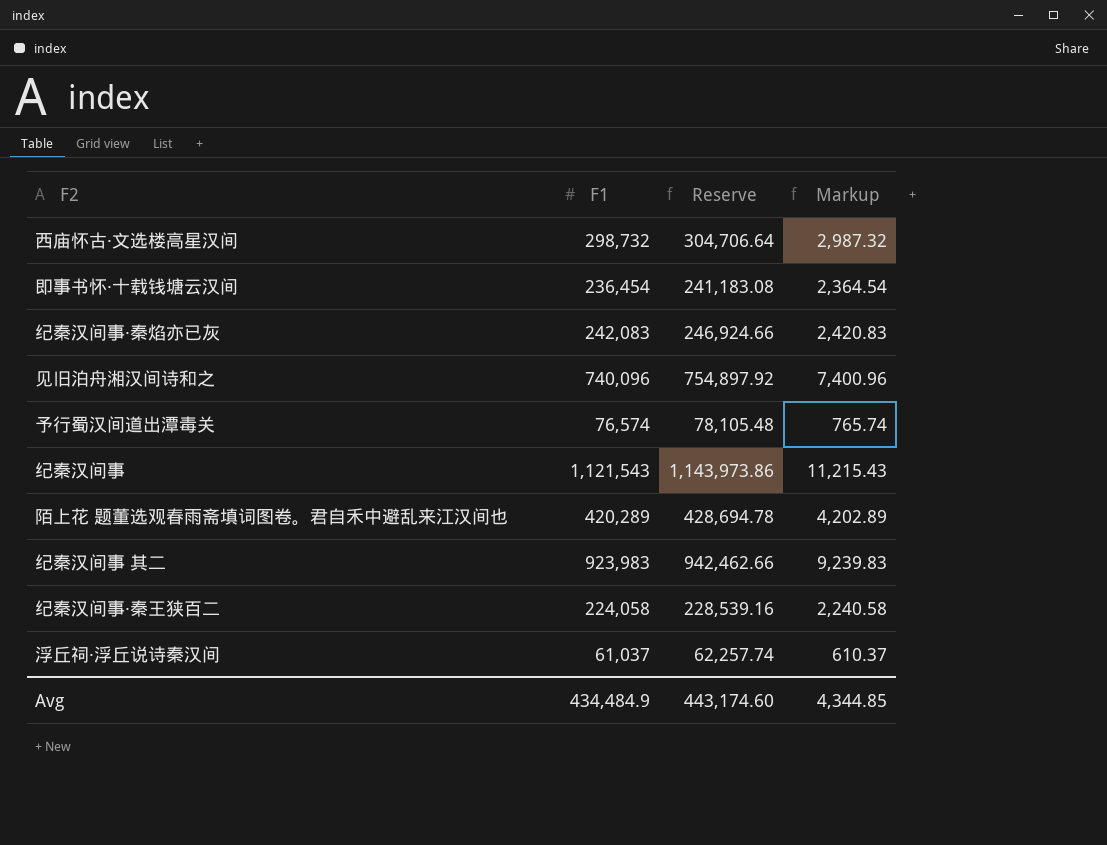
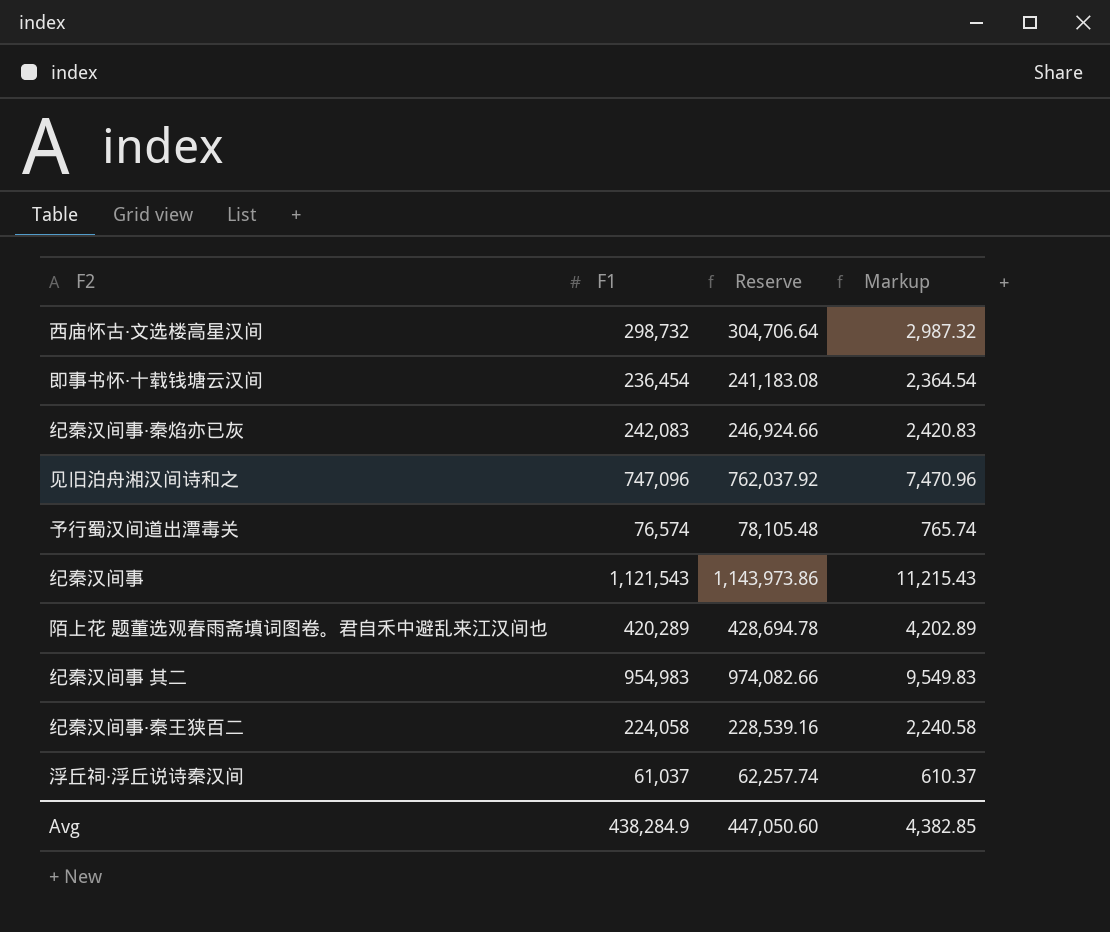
见旧泊舟湘汉间诗和之 | F1: 740,096 -> 747,096
见旧泊舟湘汉间诗和之 | Reserve: 754,897.92 -> 762,037.92
见旧泊舟湘汉间诗和之 | Markup: 7,400.96 -> 7,470.96
纪秦汉间事 其二 | F1: 923,983 -> 954,983
纪秦汉间事 其二 | Reserve: 942,462.66 -> 974,082.66
纪秦汉间事 其二 | Markup: 9,239.83 -> 9,549.83
Avg | F1: 434,484.9 -> 438,284.9
Avg | Reserve: 443,174.60 -> 447,050.60
Avg | Markup: 4,344.85 -> 4,382.85

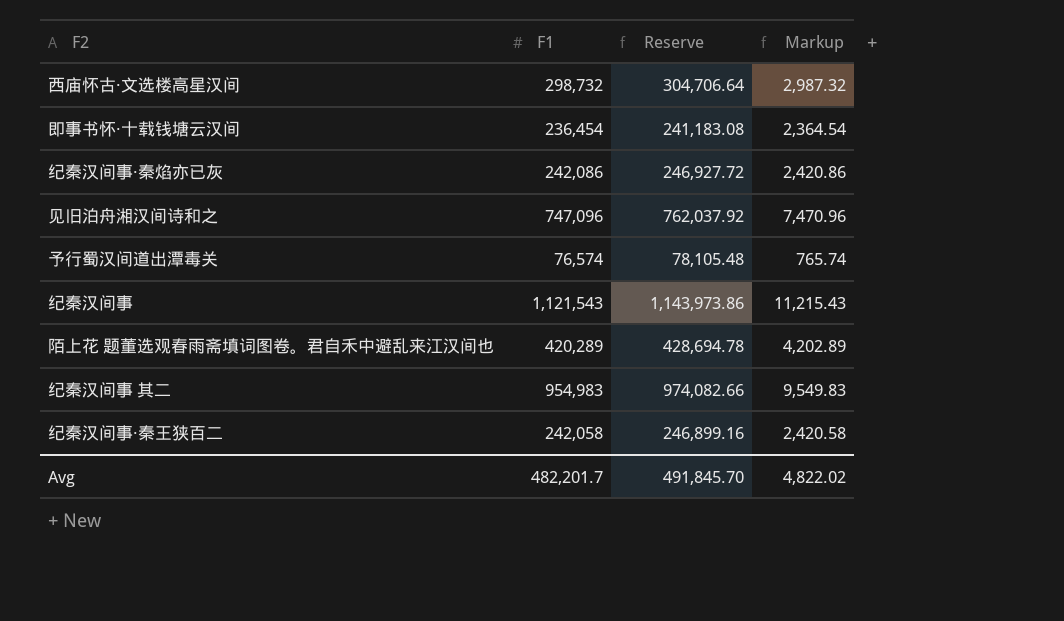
row 浮丘祠·浮丘说诗秦汉间: 61,037 | 62,257.74 | 610.37 -> none
纪秦汉间事·秦焰亦已灰 | F1: 242,083 -> 242,086
纪秦汉间事·秦焰亦已灰 | Reserve: 246,924.66 -> 246,927.72
纪秦汉间事·秦焰亦已灰 | Markup: 2,420.83 -> 2,420.86
纪秦汉间事·秦王狭百二 | F1: 224,058 -> 242,058
纪秦汉间事·秦王狭百二 | Reserve: 228,539.16 -> 246,899.16
纪秦汉间事·秦王狭百二 | Markup: 2,240.58 -> 2,420.58
Avg | F1: 438,284.9 -> 482,201.7
Avg | Reserve: 447,050.60 -> 491,845.70
Avg | Markup: 4,382.85 -> 4,822.02

